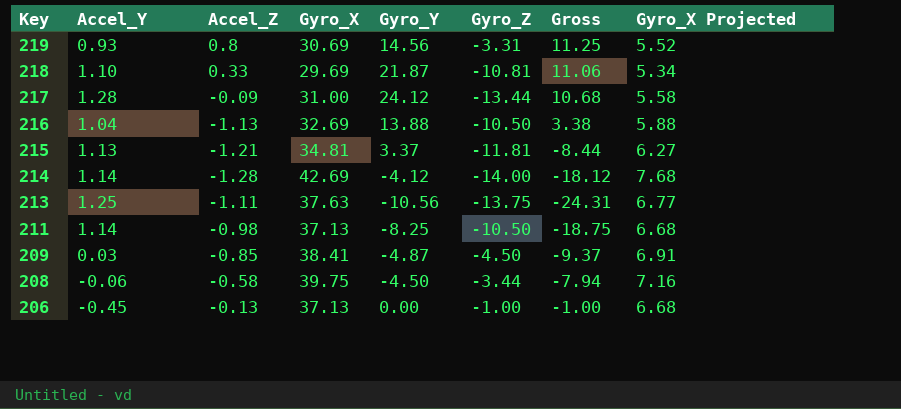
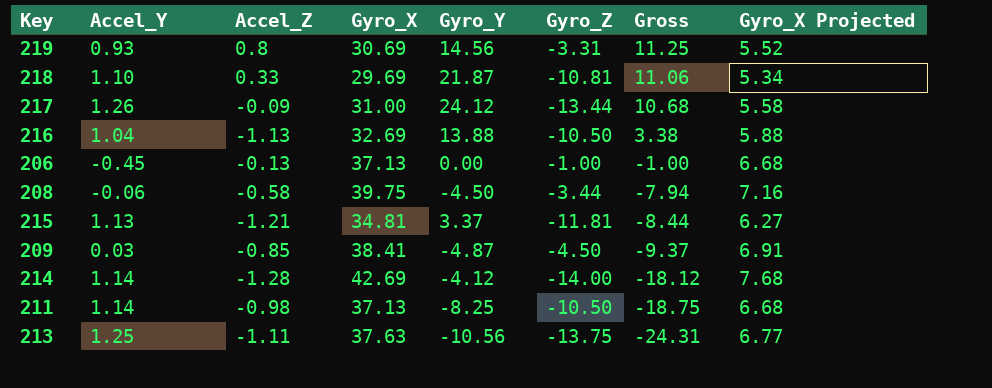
row order: Key descending -> Gross descending
217 | Accel_Y: 1.28 -> 1.26

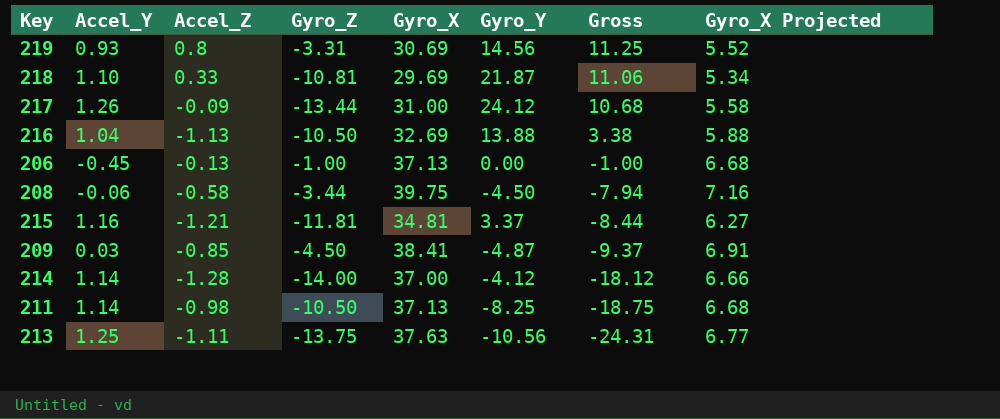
column Gyro_Z | position: 6 -> 4
215 | Accel_Y: 1.13 -> 1.16
214 | Gyro_X: 42.69 -> 37.00
214 | Gyro_X Projected: 7.68 -> 6.66

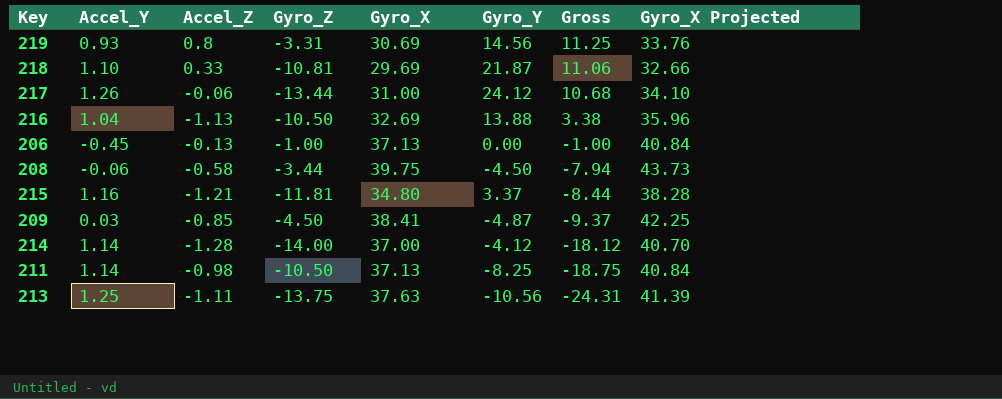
column Gyro_X Projected | formula: [Gyro_X] * 0.18 -> [Gyro_X] * 1.1
217 | Accel_Z: -0.09 -> -0.06
215 | Gyro_X: 34.81 -> 34.80

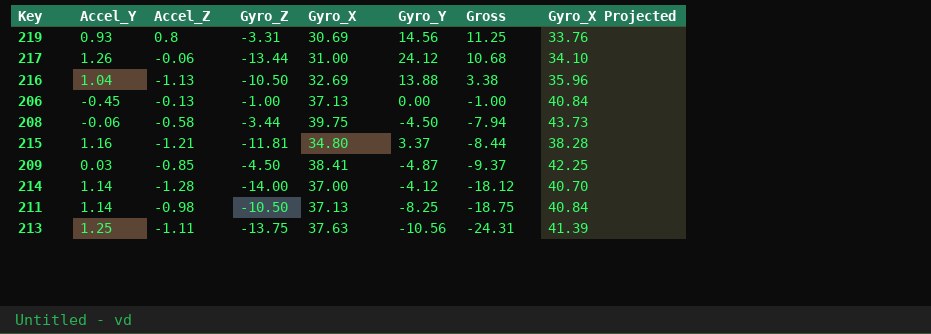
row 218: 1.10 | 0.33 | -10.81 | 29.69 | 21.87 | 11.06 | 32.66 -> none

